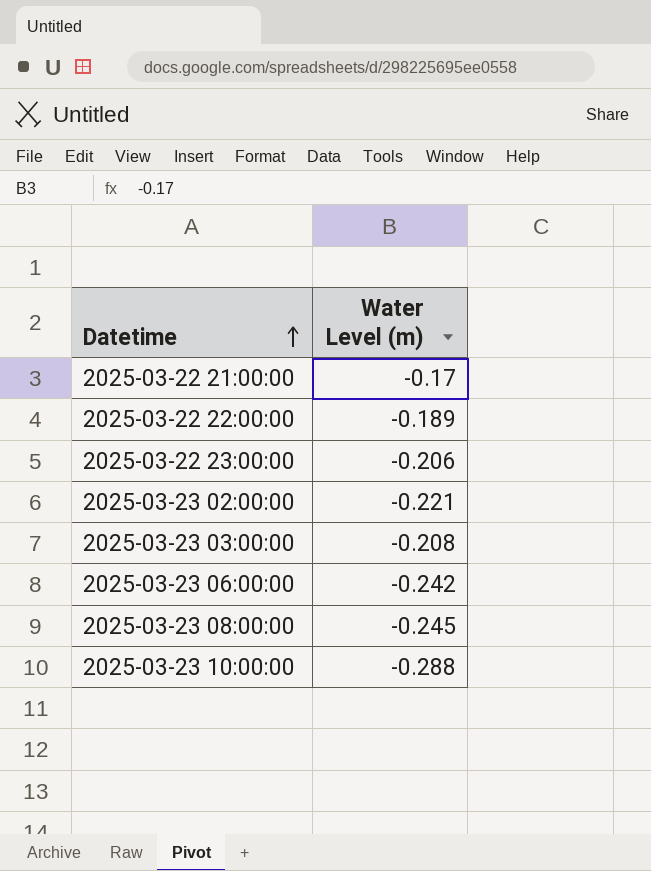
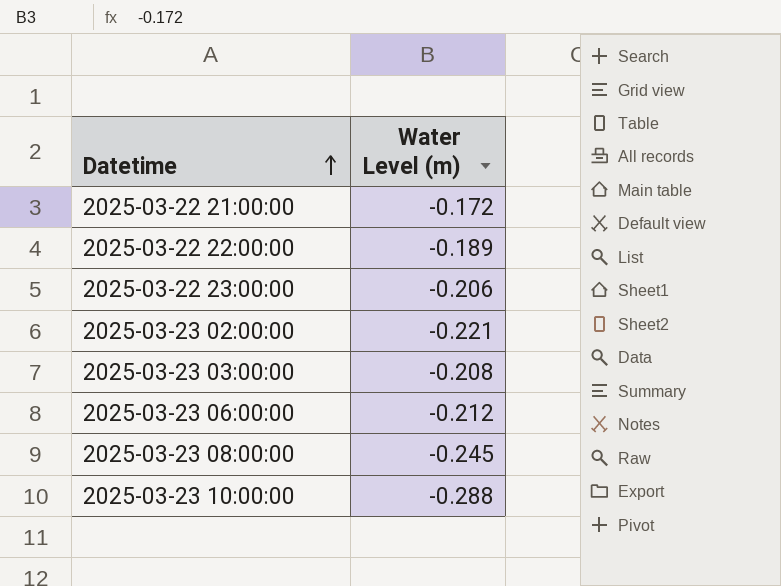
2025-03-22 21:00:00 | Water Level (m): -0.17 -> -0.172
2025-03-23 06:00:00 | Water Level (m): -0.242 -> -0.212

